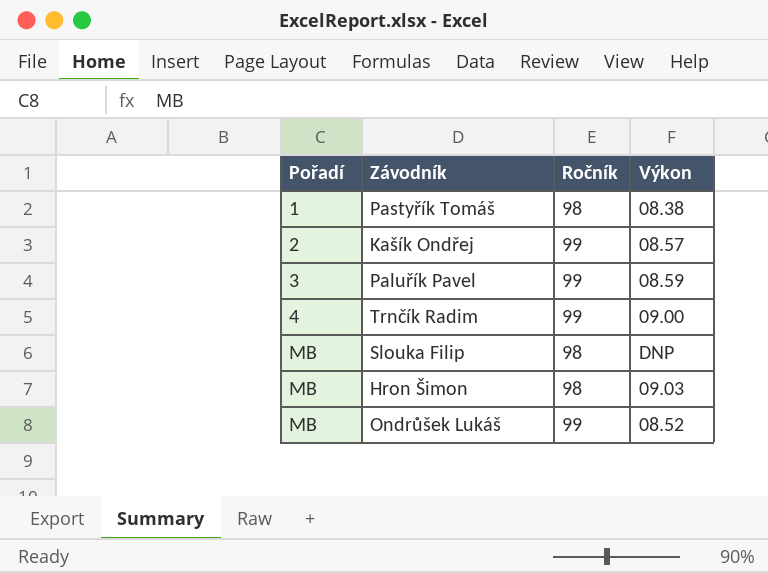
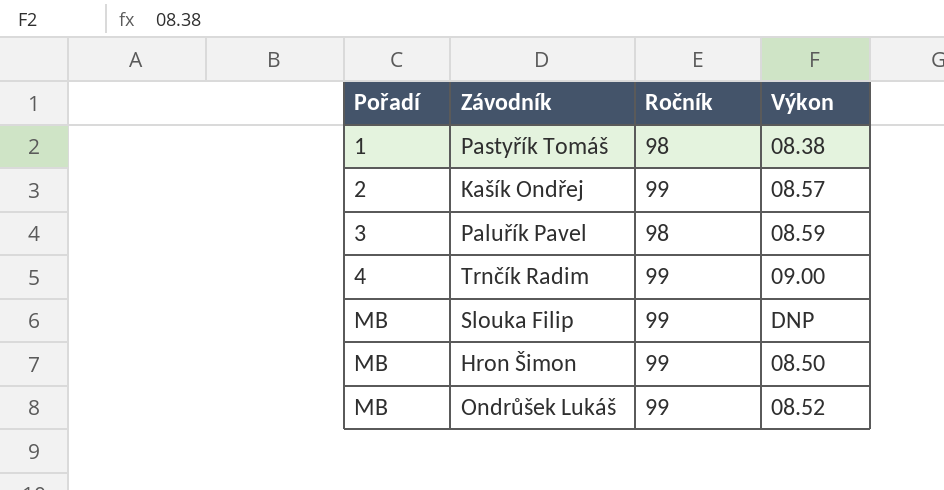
Paluřík Pavel | Ročník: 99 -> 98
Slouka Filip | Ročník: 98 -> 99
Hron Šimon | Ročník: 98 -> 99
Hron Šimon | Výkon: 09.03 -> 08.50

